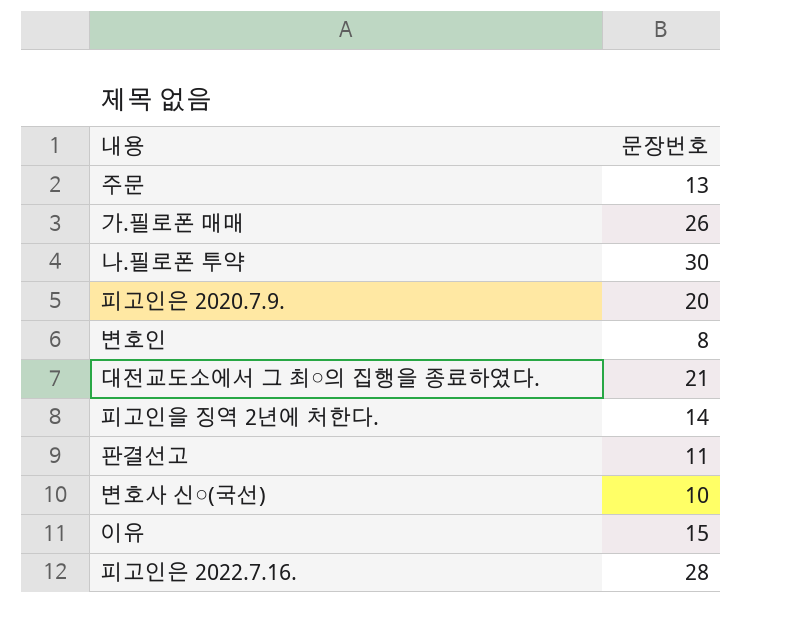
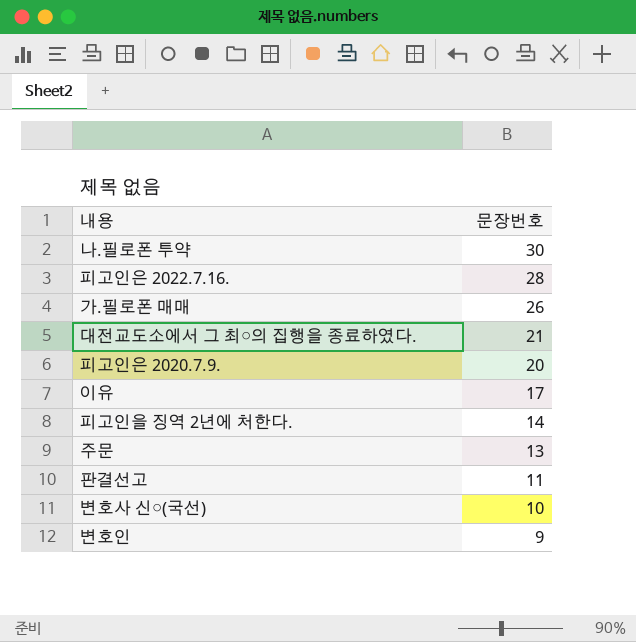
row order: none -> 문장번호 descending
이유 | 문장번호: 15 -> 17
변호인 | 문장번호: 8 -> 9

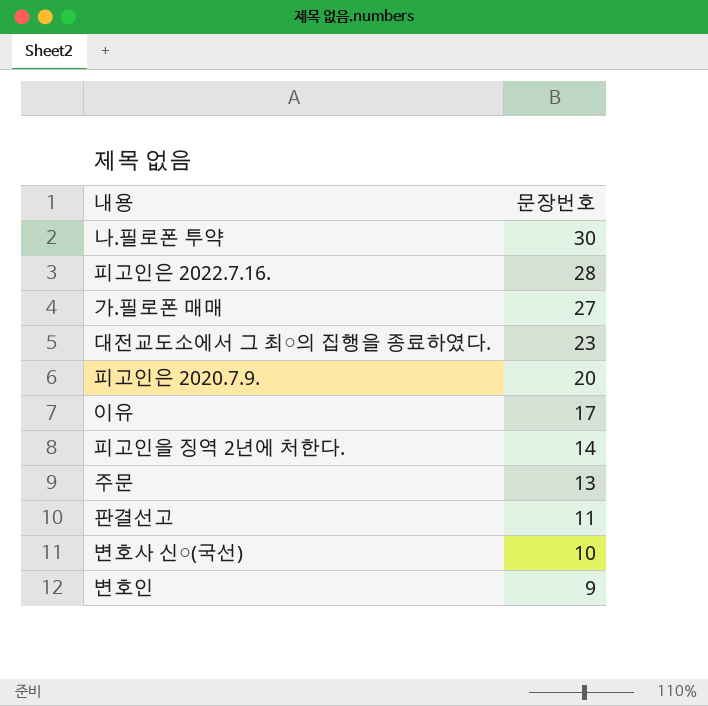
가.필로폰 매매 | 문장번호: 26 -> 27
대전교도소에서 그 최○의 집행을 종료하였다. | 문장번호: 21 -> 23

